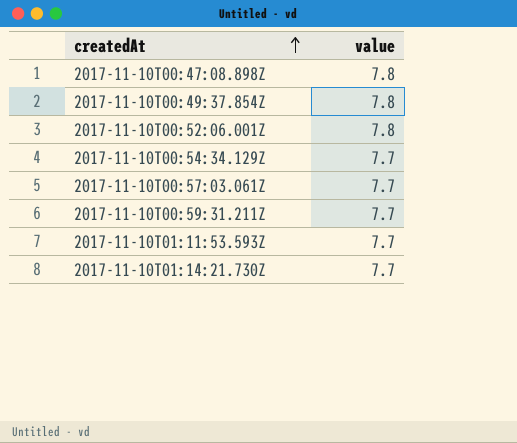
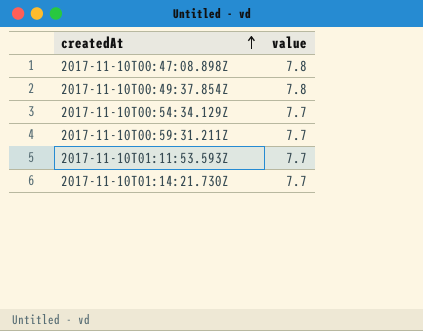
row 2017-11-10T00:52:06.001Z: 7.8 -> none
row 2017-11-10T00:57:03.061Z: 7.7 -> none

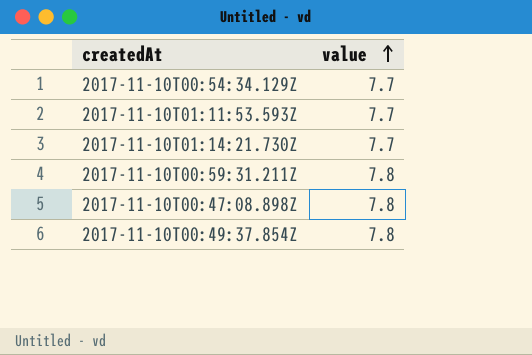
row order: createdAt ascending -> value ascending
2017-11-10T00:59:31.211Z | value: 7.7 -> 7.8

